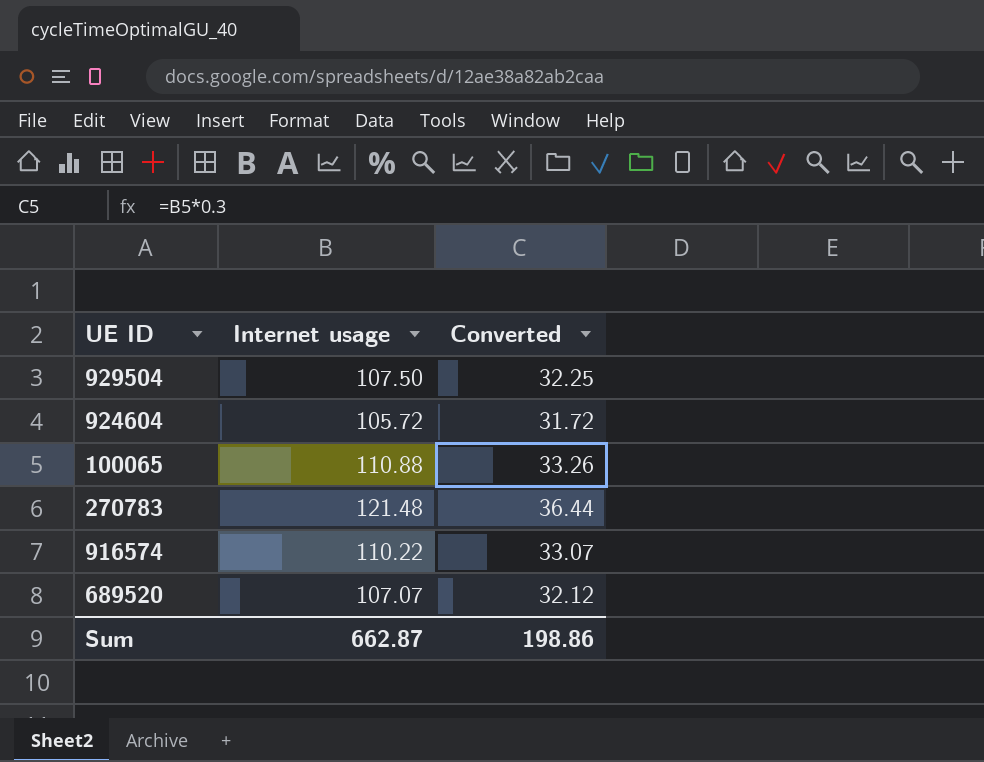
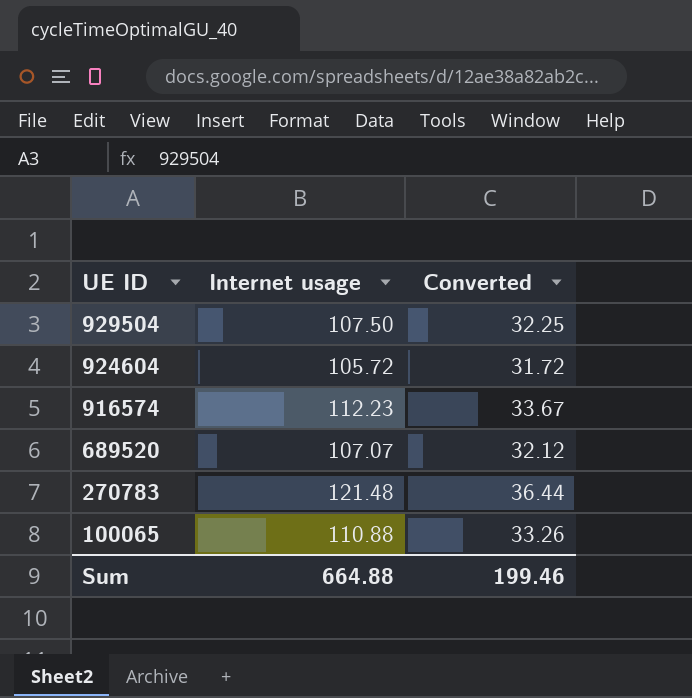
row order: none -> UE ID descending
916574 | Internet usage: 110.22 -> 112.23
916574 | Converted: 33.07 -> 33.67
Sum | Internet usage: 662.87 -> 664.88
Sum | Converted: 198.86 -> 199.46

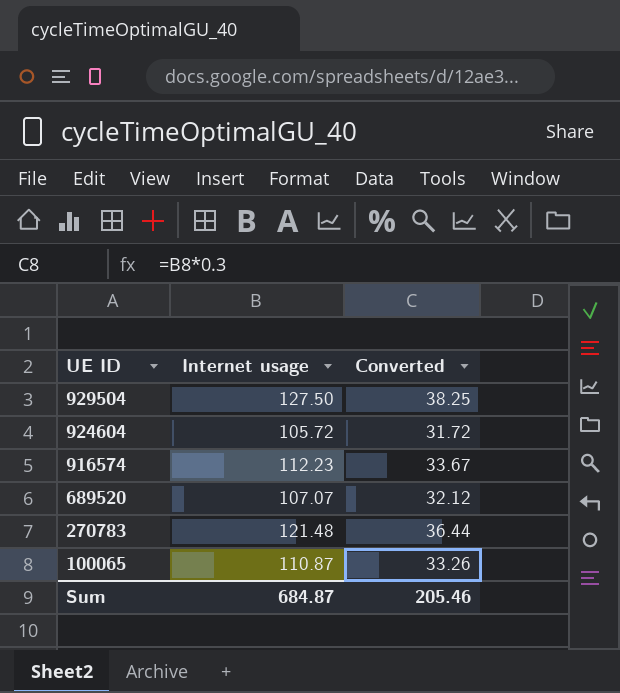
929504 | Internet usage: 107.50 -> 127.50
929504 | Converted: 32.25 -> 38.25
100065 | Internet usage: 110.88 -> 110.87
Sum | Internet usage: 664.88 -> 684.87
Sum | Converted: 199.46 -> 205.46

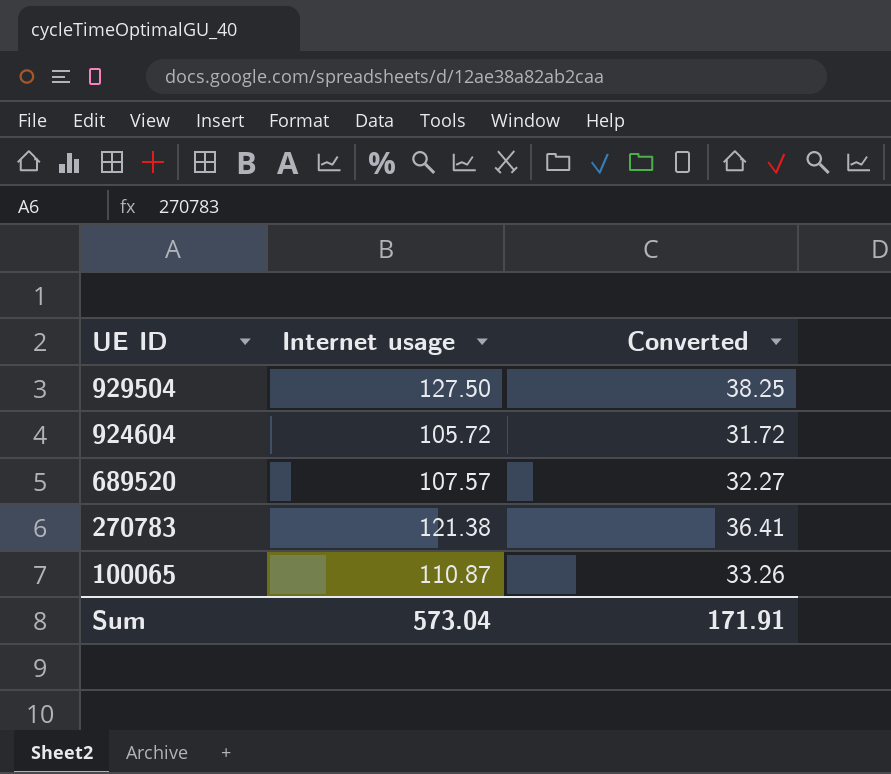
row 916574: 112.23 | 33.67 -> none
689520 | Internet usage: 107.07 -> 107.57
689520 | Converted: 32.12 -> 32.27
270783 | Internet usage: 121.48 -> 121.38
270783 | Converted: 36.44 -> 36.41
Sum | Internet usage: 684.87 -> 573.04
Sum | Converted: 205.46 -> 171.91

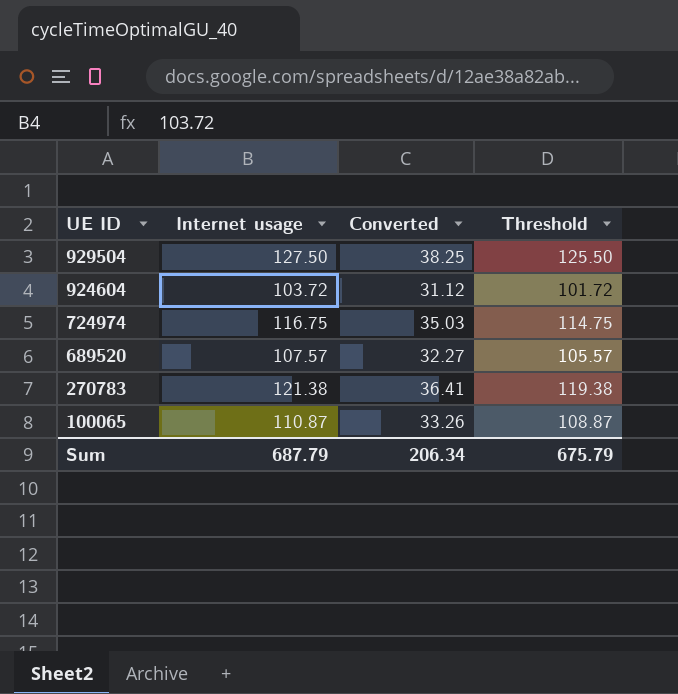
column Threshold | formula: none -> [Internet usage] - 2
924604 | Internet usage: 105.72 -> 103.72
924604 | Converted: 31.72 -> 31.12
row 724974: none -> 116.75 | 35.03 | 114.75
Sum | Internet usage: 573.04 -> 687.79
Sum | Converted: 171.91 -> 206.34

